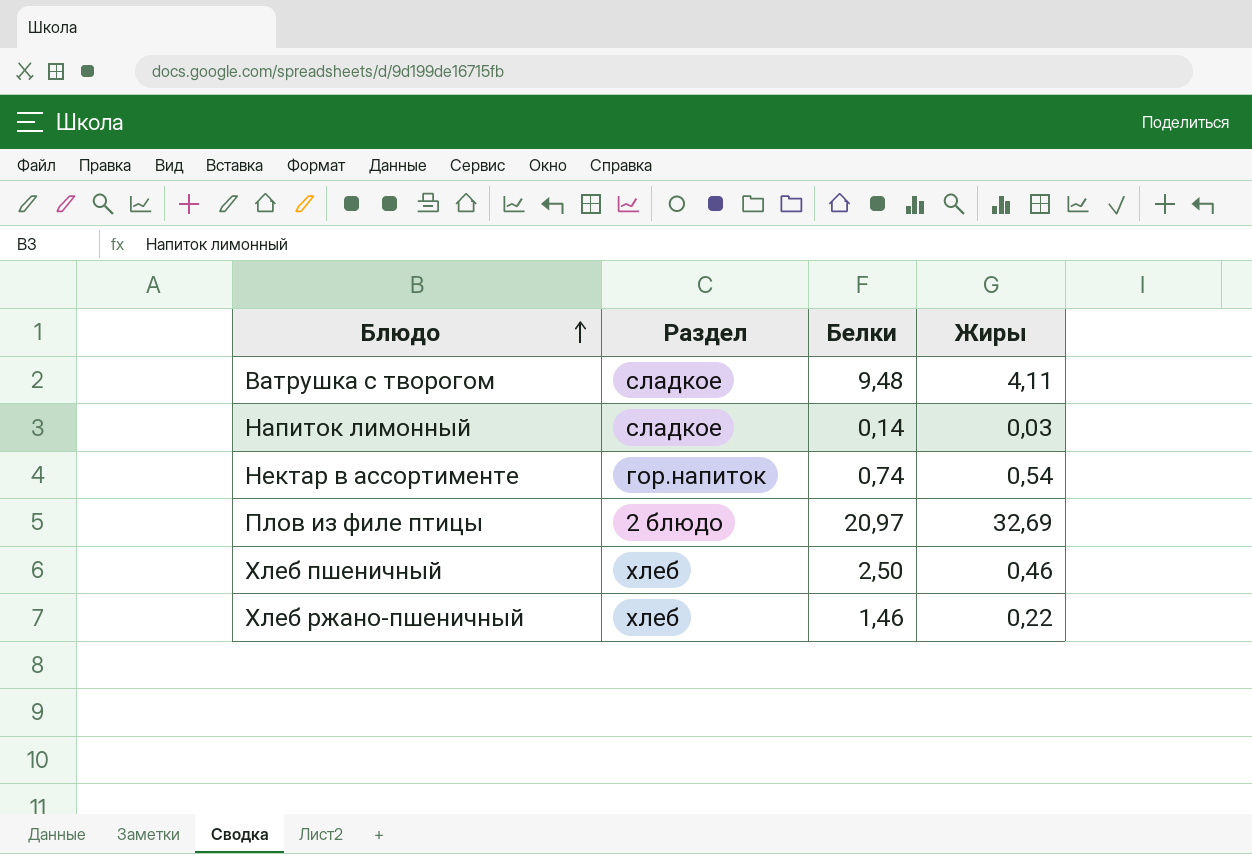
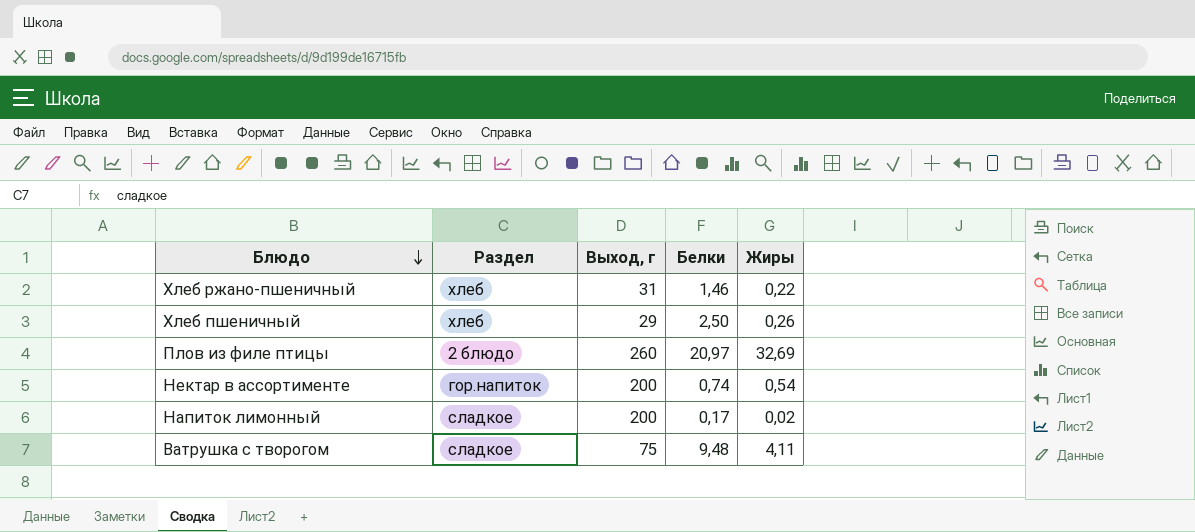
row order: Блюдо ascending -> Блюдо descending
column Выход, г | position: none -> 3
Хлеб пшеничный | Жиры: 0,46 -> 0,26
Напиток лимонный | Белки: 0,14 -> 0,17
Напиток лимонный | Жиры: 0,03 -> 0,02

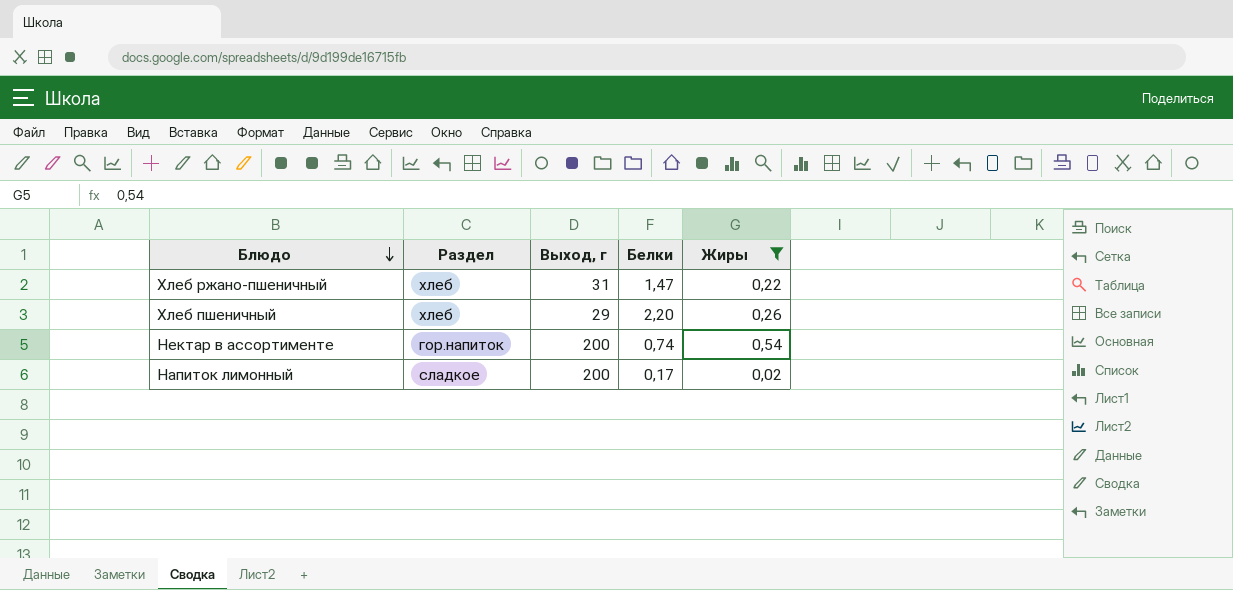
filter: none -> Жиры <= 0,54
Хлеб ржано-пшеничный | Белки: 1,46 -> 1,47
Хлеб пшеничный | Белки: 2,50 -> 2,20

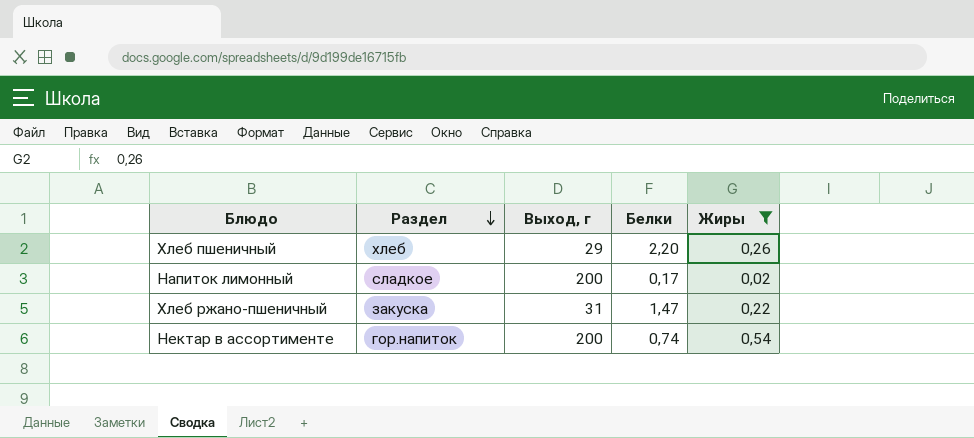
row order: Блюдо descending -> Раздел descending
Хлеб ржано-пшеничный | Раздел: хлеб -> закуска

